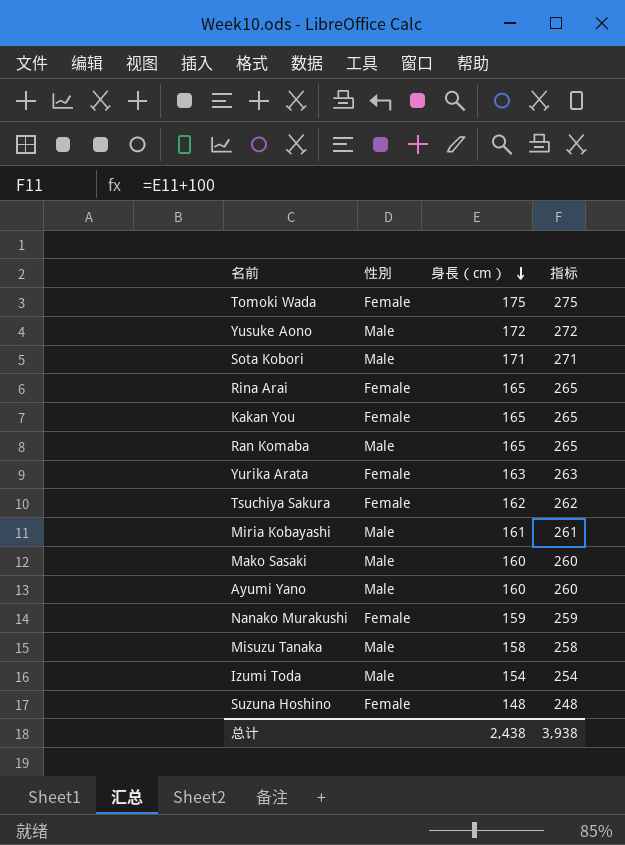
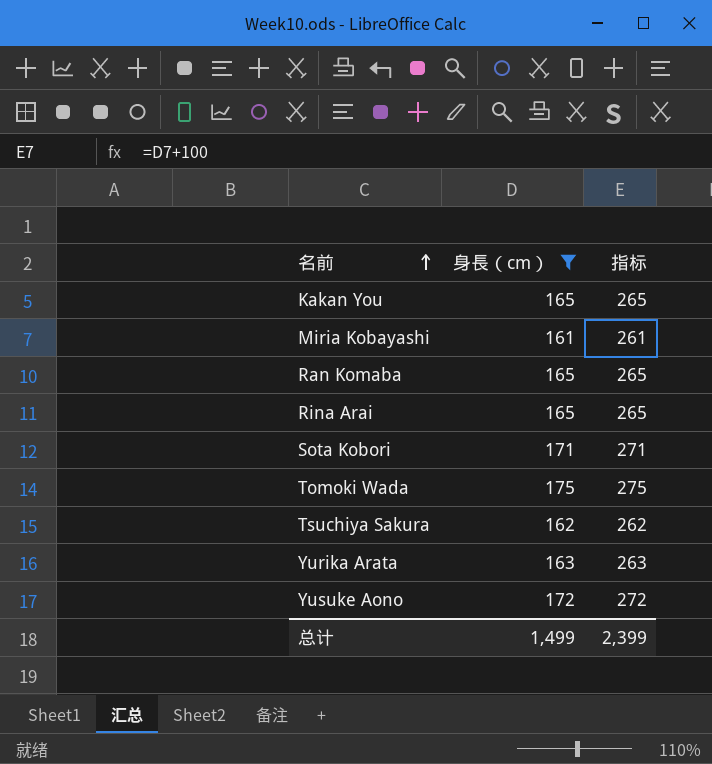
filter: none -> 身長（cm） >= 161
row order: 身長（cm） descending -> 名前 ascending
column 性別 | position: 2 -> none
总计 | 身長（cm）: 2,438 -> 1,499
总计 | 指标: 3,938 -> 2,399

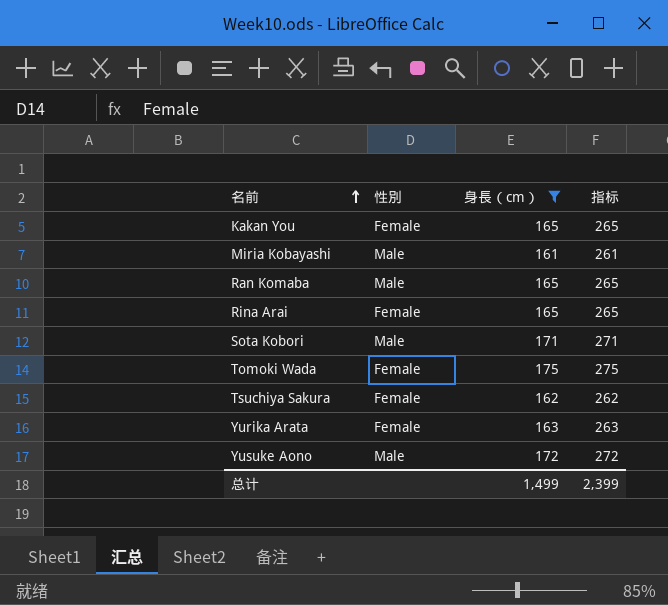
column 性別 | position: none -> 2

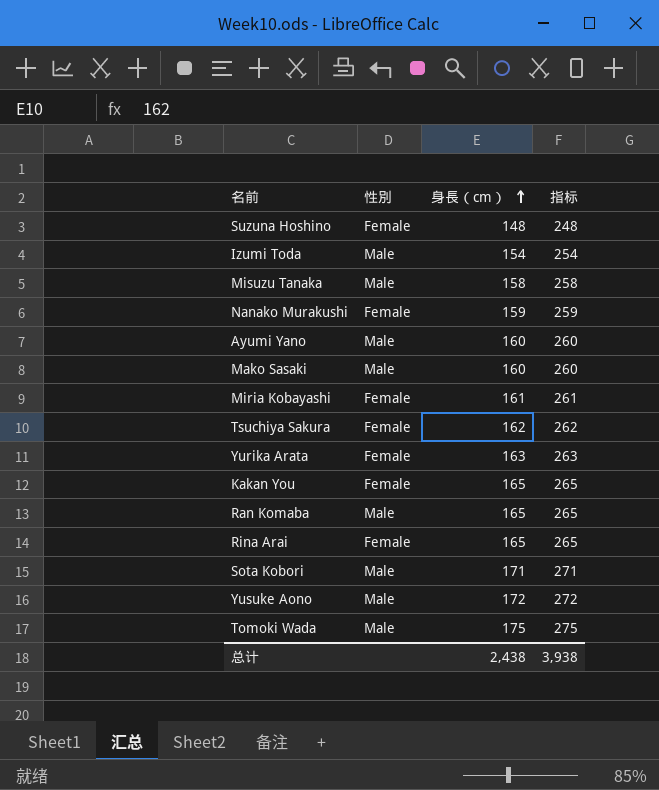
filter: 身長（cm） >= 161 -> none
row order: 名前 ascending -> 身長（cm） ascending
Miria Kobayashi | 性別: Male -> Female
Tomoki Wada | 性別: Female -> Male
总计 | 身長（cm）: 1,499 -> 2,438
总计 | 指标: 2,399 -> 3,938

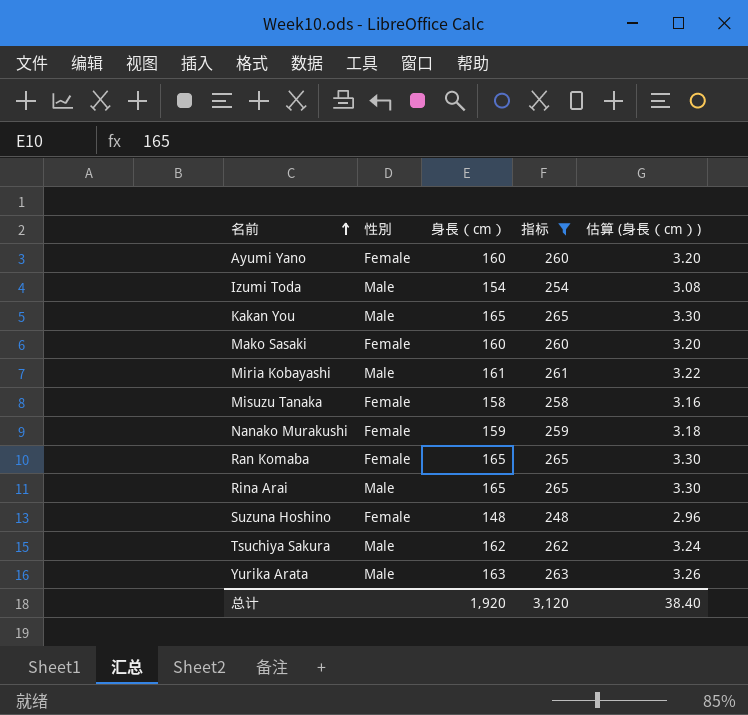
filter: none -> 指标 <= 265
row order: 身長（cm） ascending -> 名前 ascending
column 估算 (身長（cm）) | formula: none -> [身長（cm）] * 0.02
Ayumi Yano | 性別: Male -> Female
Kakan You | 性別: Female -> Male
Mako Sasaki | 性別: Male -> Female
Miria Kobayashi | 性別: Female -> Male
Misuzu Tanaka | 性別: Male -> Female
Ran Komaba | 性別: Male -> Female
Rina Arai | 性別: Female -> Male
Tsuchiya Sakura | 性別: Female -> Male
Yurika Arata | 性別: Female -> Male
总计 | 身長（cm）: 2,438 -> 1,920
总计 | 指标: 3,938 -> 3,120

